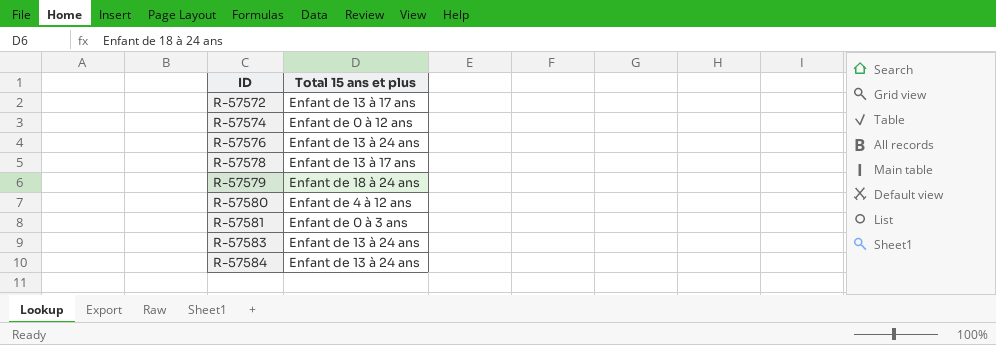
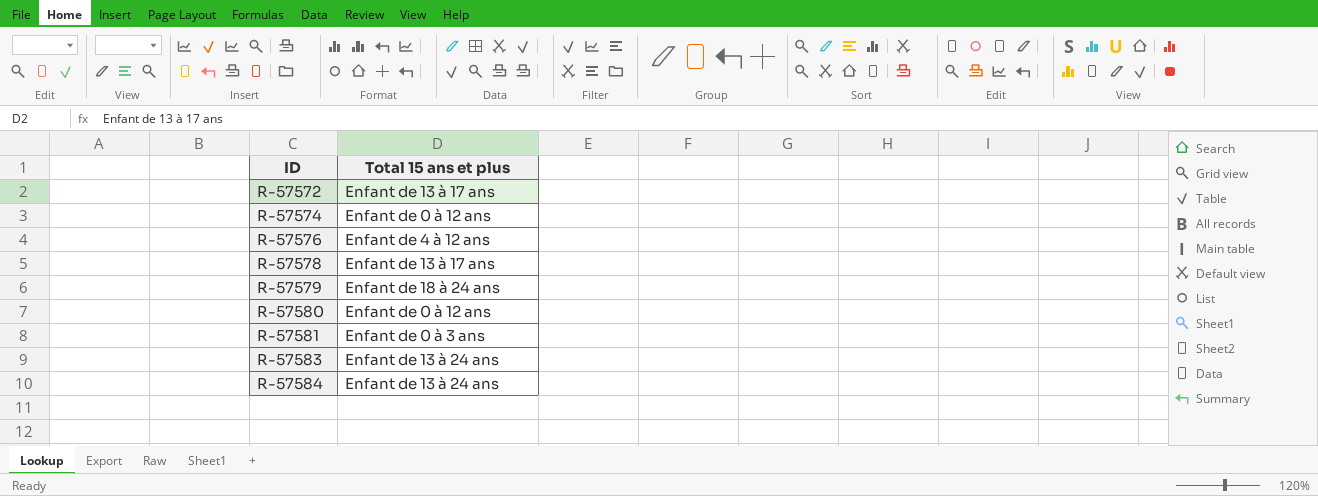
R-57576 | Total 15 ans et plus: Enfant de 13 à 24 ans -> Enfant de 4 à 12 ans
R-57580 | Total 15 ans et plus: Enfant de 4 à 12 ans -> Enfant de 0 à 12 ans

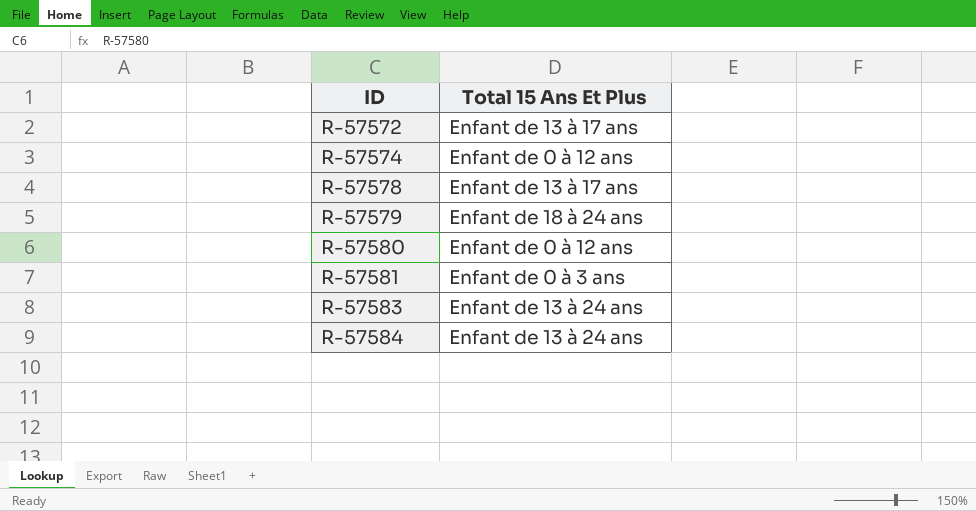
column name: Total 15 ans et plus -> Total 15 Ans Et Plus
row R-57576: Enfant de 4 à 12 ans -> none

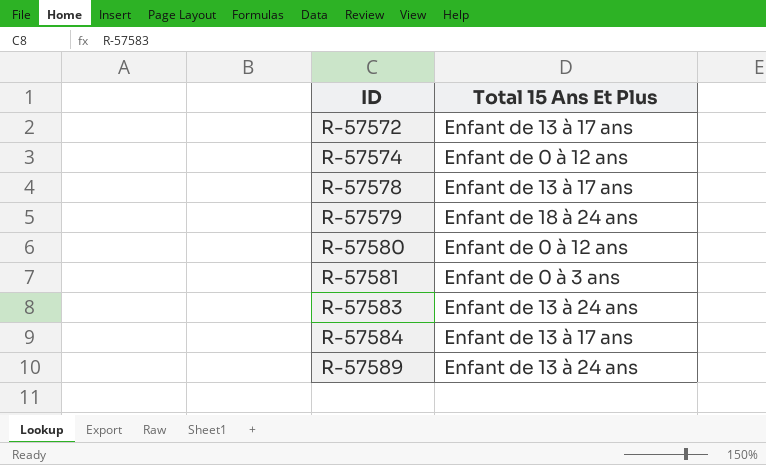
R-57584 | Total 15 Ans Et Plus: Enfant de 13 à 24 ans -> Enfant de 13 à 17 ans
row R-57589: none -> Enfant de 13 à 24 ans

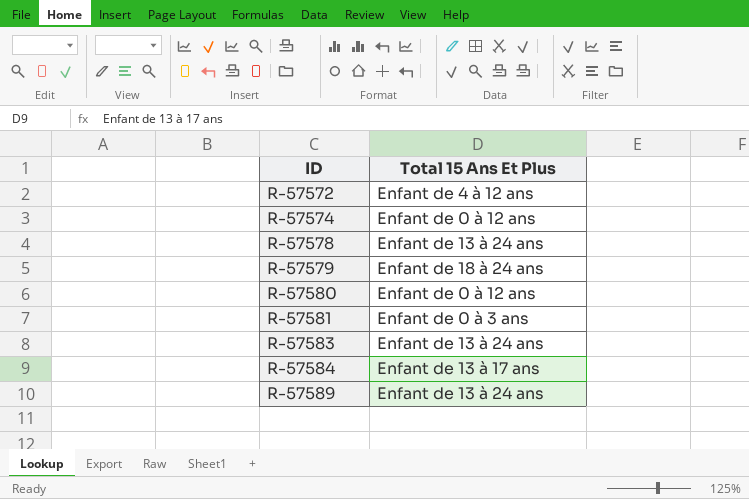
R-57572 | Total 15 Ans Et Plus: Enfant de 13 à 17 ans -> Enfant de 4 à 12 ans
R-57578 | Total 15 Ans Et Plus: Enfant de 13 à 17 ans -> Enfant de 13 à 24 ans

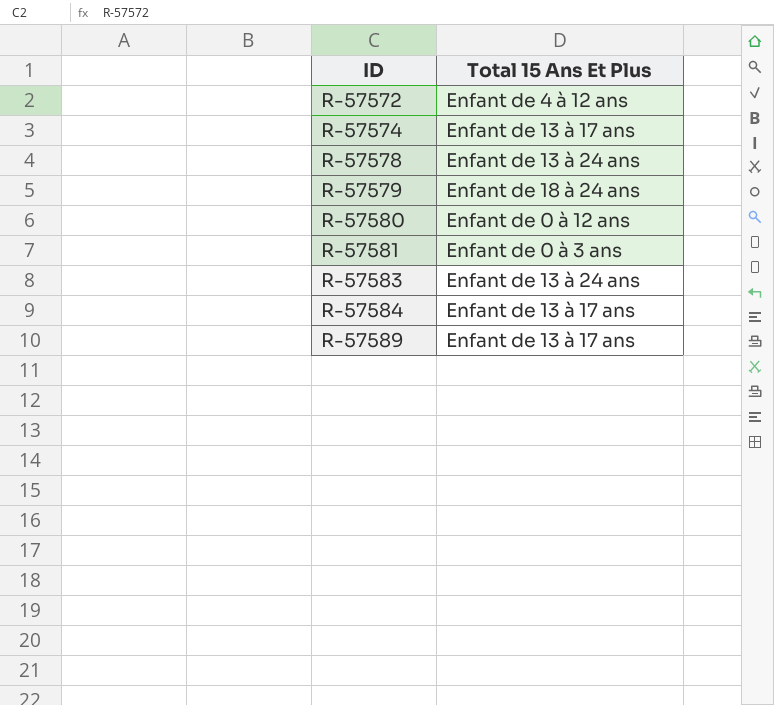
R-57574 | Total 15 Ans Et Plus: Enfant de 0 à 12 ans -> Enfant de 13 à 17 ans
R-57589 | Total 15 Ans Et Plus: Enfant de 13 à 24 ans -> Enfant de 13 à 17 ans

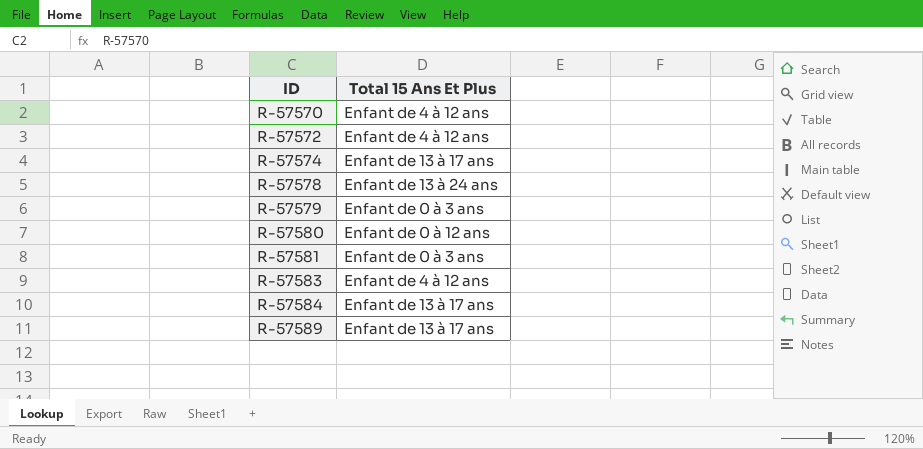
row R-57570: none -> Enfant de 4 à 12 ans
R-57579 | Total 15 Ans Et Plus: Enfant de 18 à 24 ans -> Enfant de 0 à 3 ans
R-57583 | Total 15 Ans Et Plus: Enfant de 13 à 24 ans -> Enfant de 4 à 12 ans

